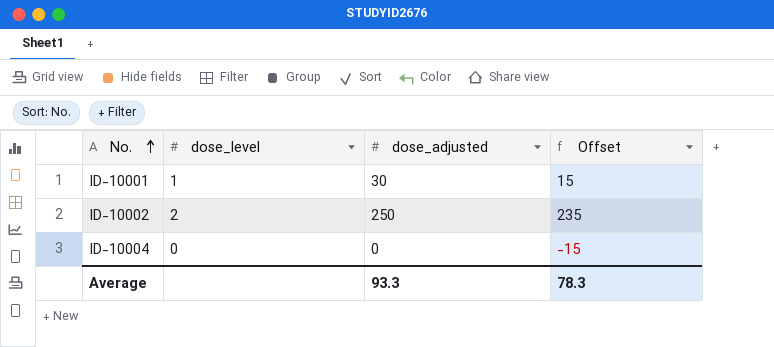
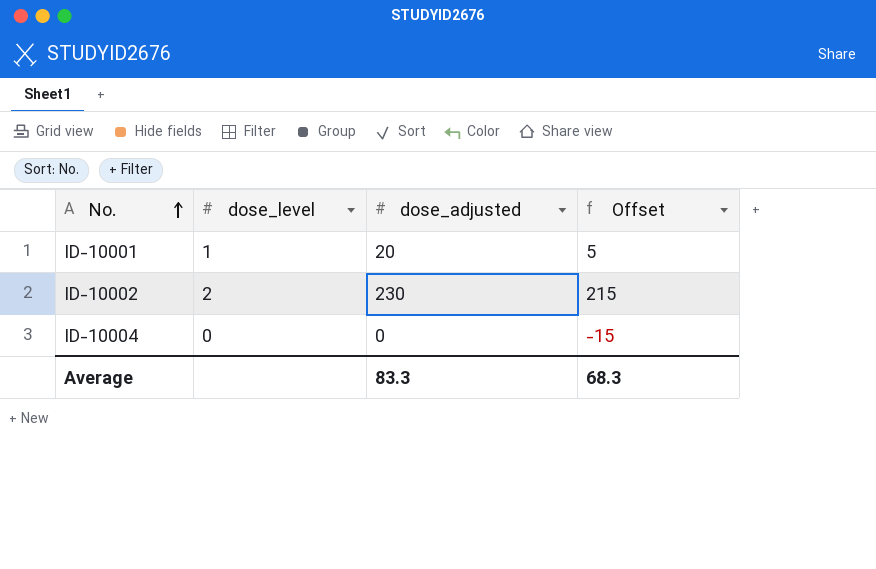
ID-10001 | dose_adjusted: 30 -> 20
ID-10001 | Offset: 15 -> 5
ID-10002 | dose_adjusted: 250 -> 230
ID-10002 | Offset: 235 -> 215
Average | dose_adjusted: 93.3 -> 83.3
Average | Offset: 78.3 -> 68.3

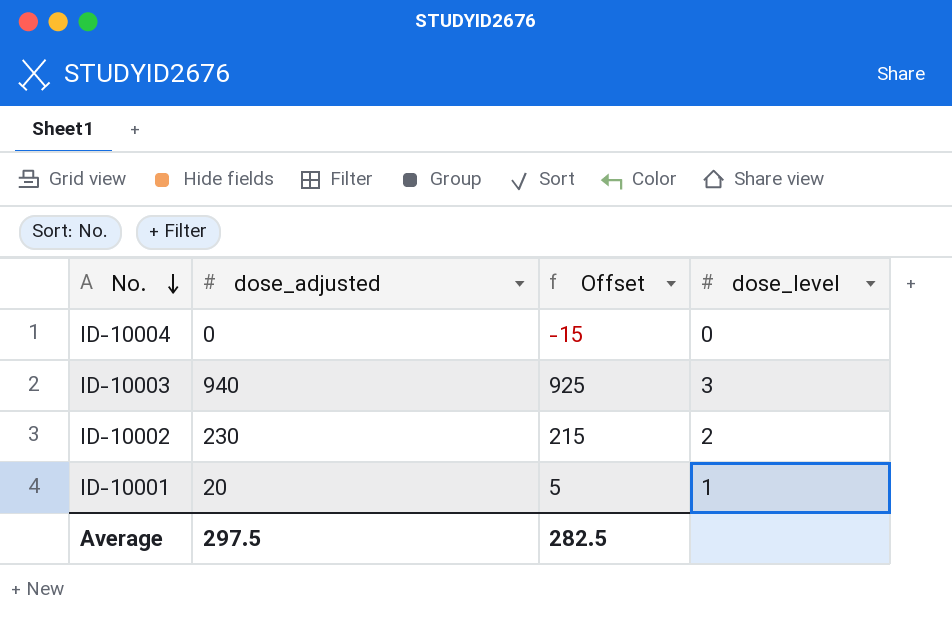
row order: No. ascending -> No. descending
column dose_level | position: 2 -> 4
row ID-10003: none -> 940 | 925 | 3
Average | dose_adjusted: 83.3 -> 297.5
Average | Offset: 68.3 -> 282.5

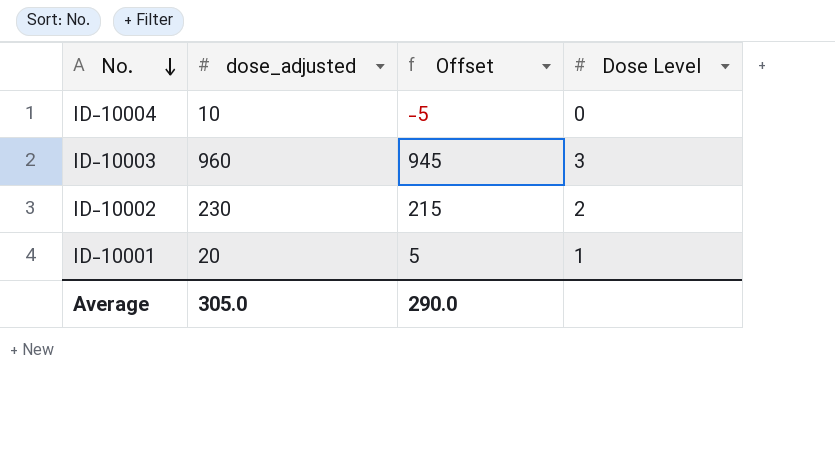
column name: dose_level -> Dose Level
ID-10004 | dose_adjusted: 0 -> 10
ID-10004 | Offset: -15 -> -5
ID-10003 | dose_adjusted: 940 -> 960
ID-10003 | Offset: 925 -> 945
Average | dose_adjusted: 297.5 -> 305.0
Average | Offset: 282.5 -> 290.0

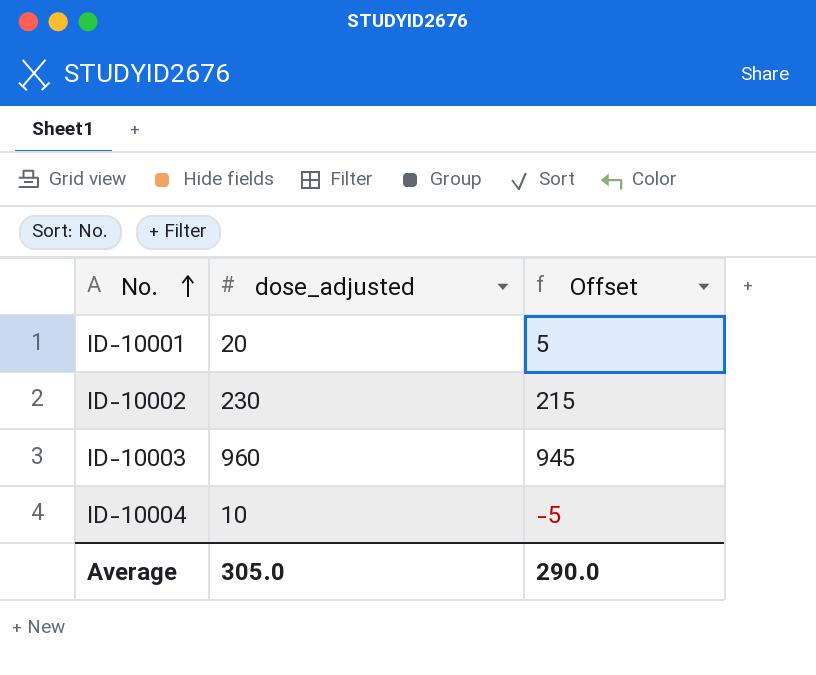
row order: No. descending -> No. ascending
column Dose Level | position: 4 -> none

